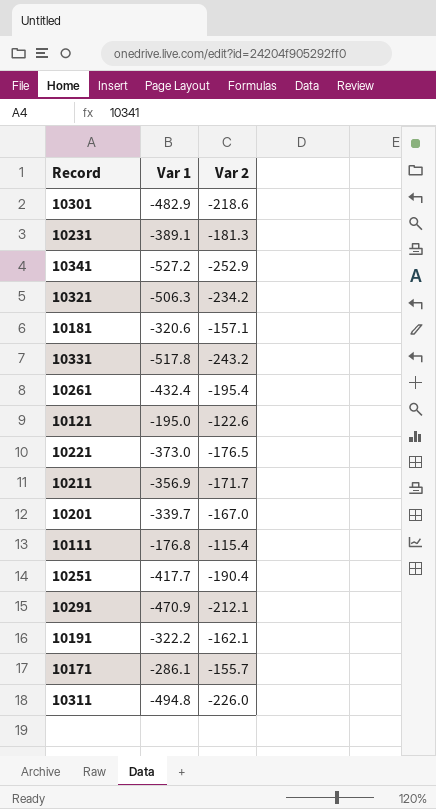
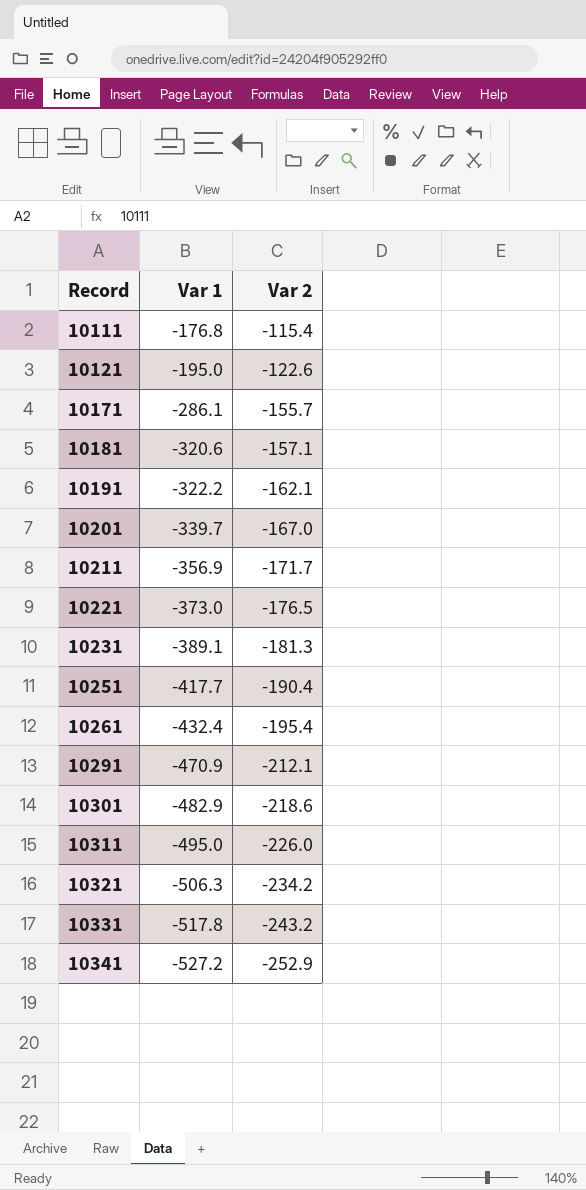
row order: none -> Record ascending
10311 | Var 1: -494.8 -> -495.0

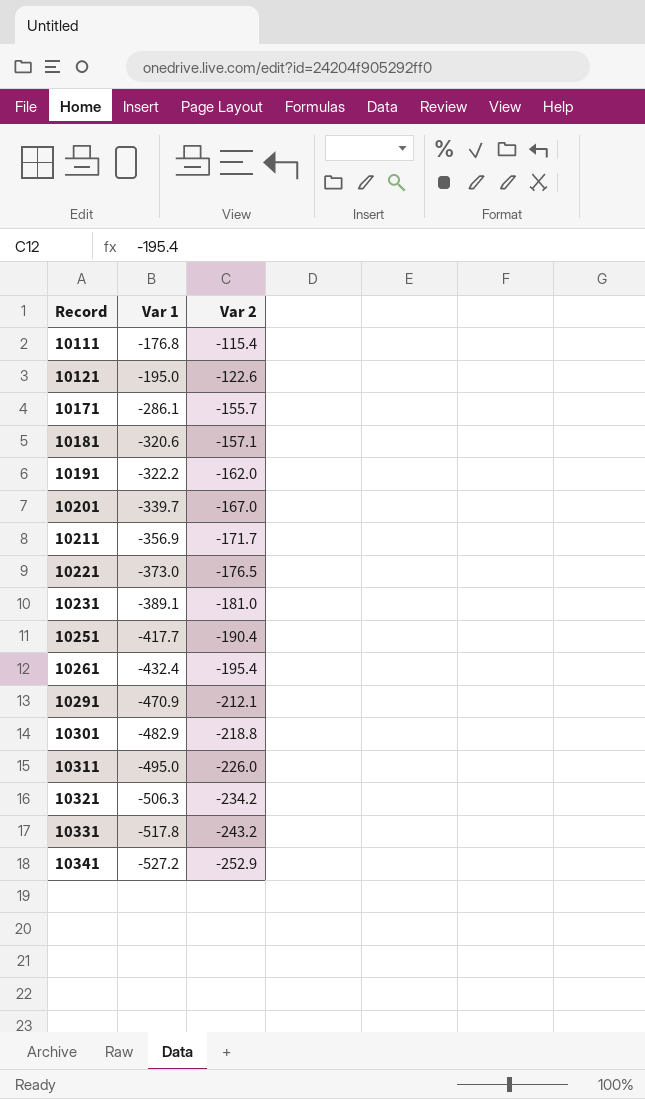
10191 | Var 2: -162.1 -> -162.0
10231 | Var 2: -181.3 -> -181.0
10301 | Var 2: -218.6 -> -218.8

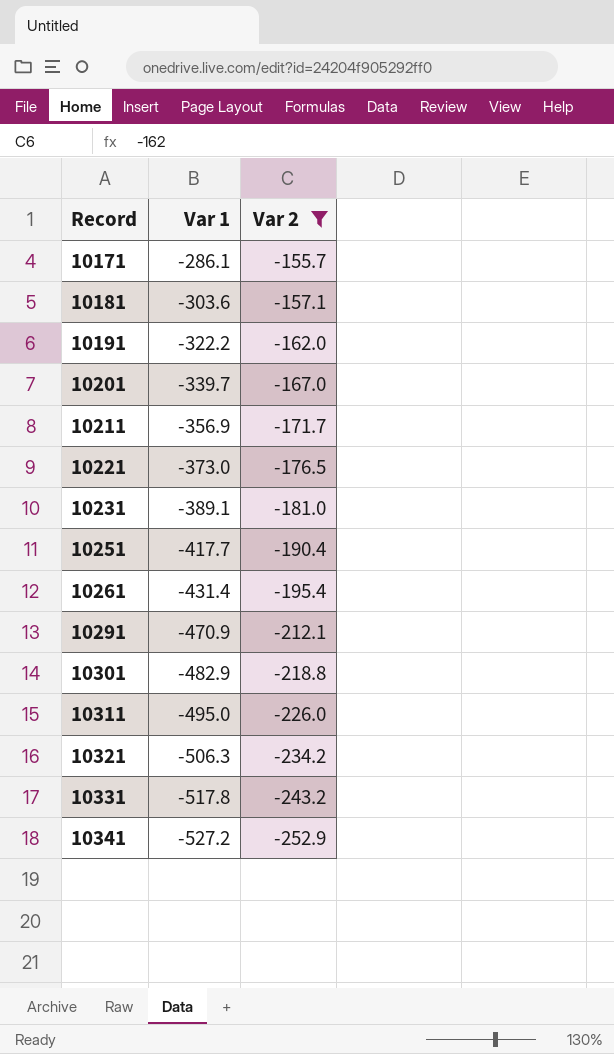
filter: none -> Var 2 <= -155.7
10181 | Var 1: -320.6 -> -303.6
10261 | Var 1: -432.4 -> -431.4

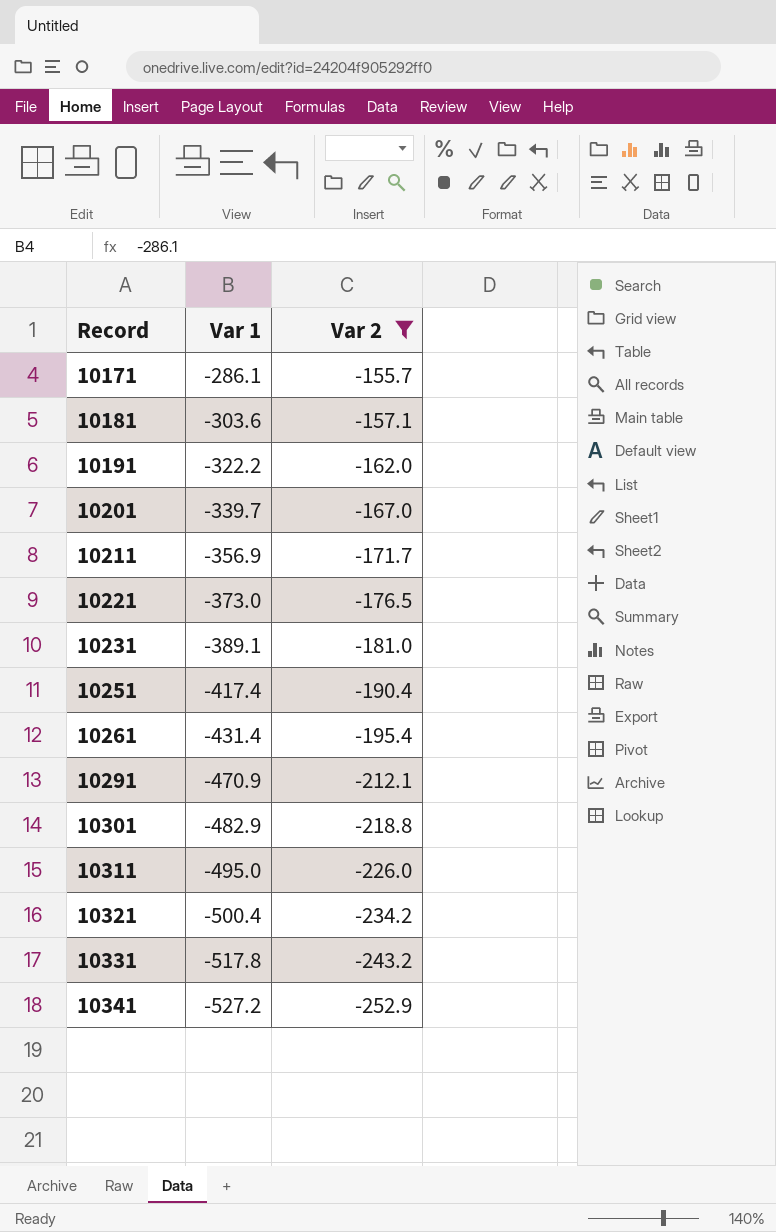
10251 | Var 1: -417.7 -> -417.4
10321 | Var 1: -506.3 -> -500.4

